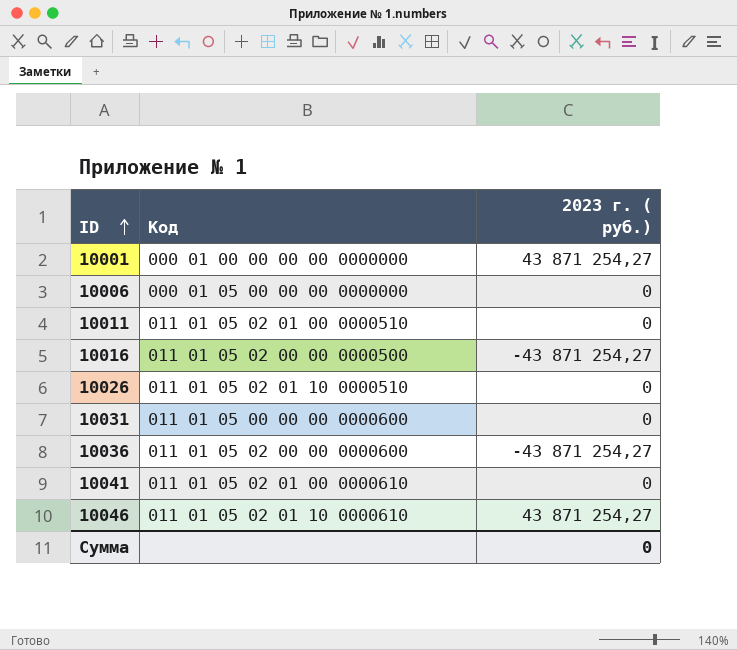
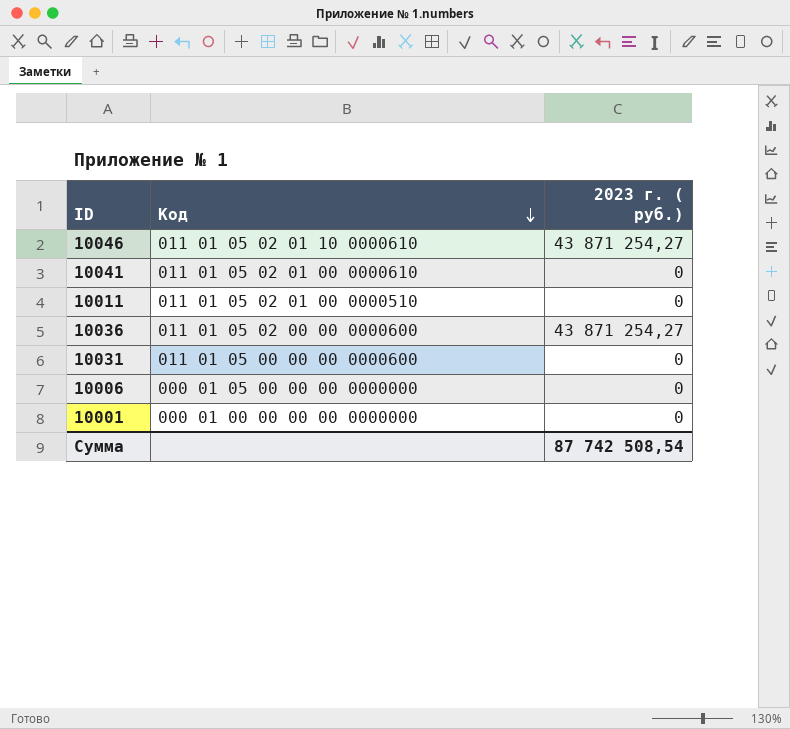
row order: ID ascending -> Код descending
row 10016: 011 01 05 02 00 00 0000500 | -43 871 254,27 -> none
row 10026: 011 01 05 02 01 10 0000510 | 0 -> none
10036 | 2023 г. ( руб.): -43 871 254,27 -> 43 871 254,27
10001 | 2023 г. ( руб.): 43 871 254,27 -> 0
Сумма | 2023 г. ( руб.): 0 -> 87 742 508,54

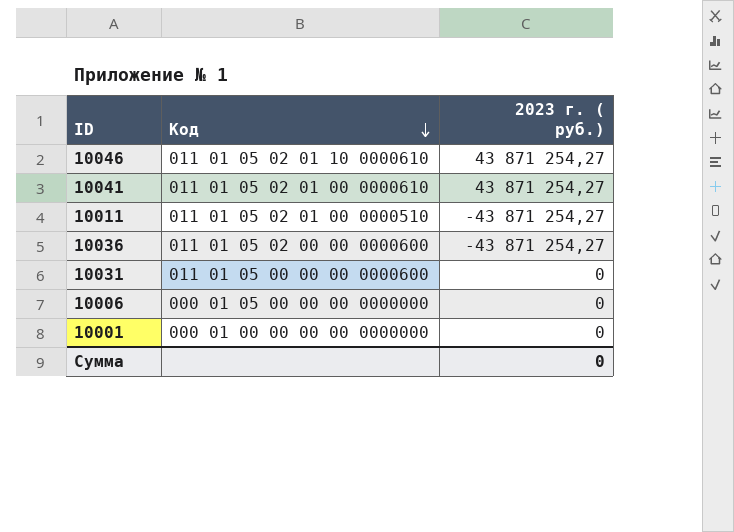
10041 | 2023 г. ( руб.): 0 -> 43 871 254,27
10011 | 2023 г. ( руб.): 0 -> -43 871 254,27
10036 | 2023 г. ( руб.): 43 871 254,27 -> -43 871 254,27
Сумма | 2023 г. ( руб.): 87 742 508,54 -> 0

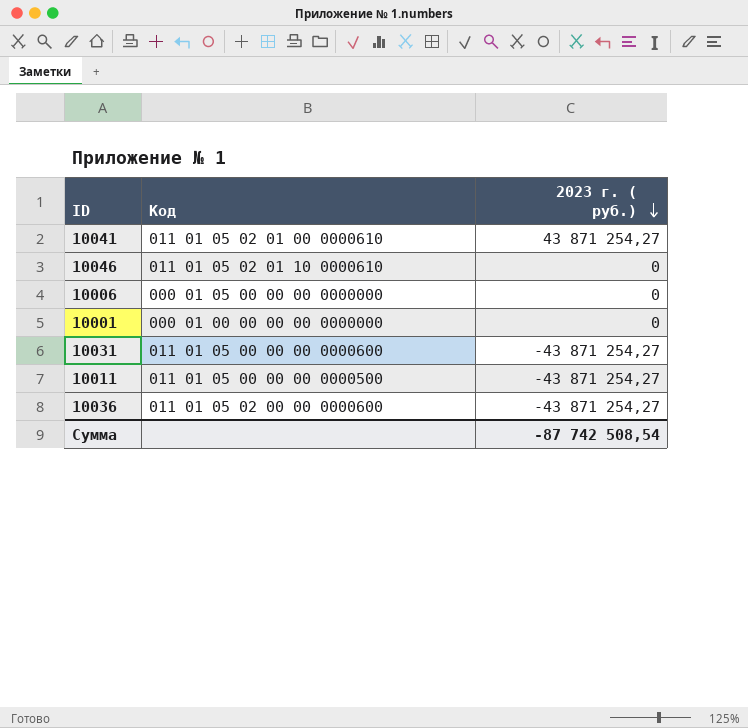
row order: Код descending -> 2023 г. ( руб.) descending
10046 | 2023 г. ( руб.): 43 871 254,27 -> 0
10031 | 2023 г. ( руб.): 0 -> -43 871 254,27
10011 | Код: 011 01 05 02 01 00 0000510 -> 011 01 05 00 00 00 0000500
Сумма | 2023 г. ( руб.): 0 -> -87 742 508,54

